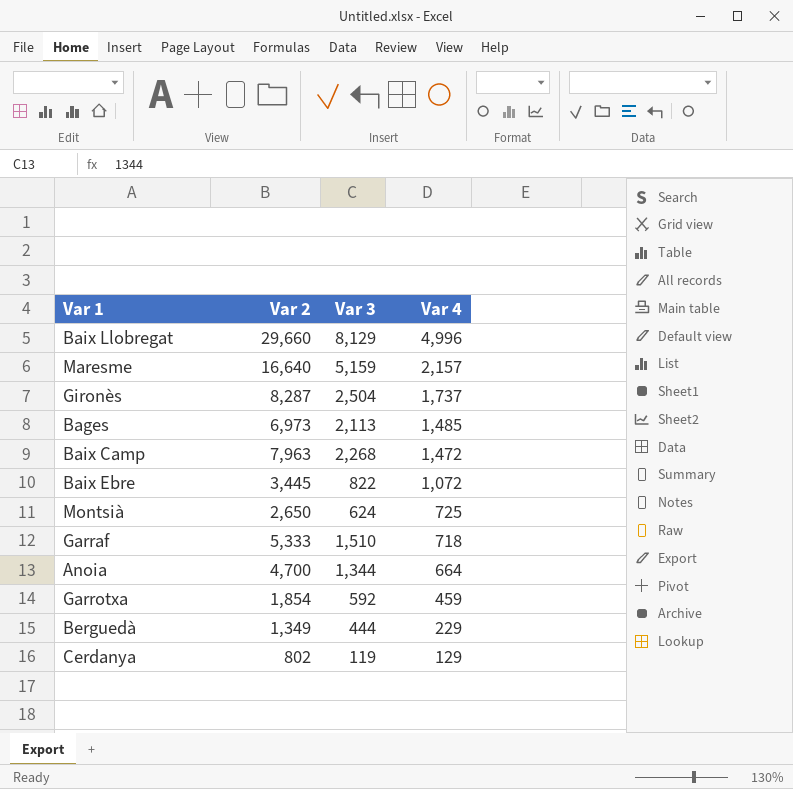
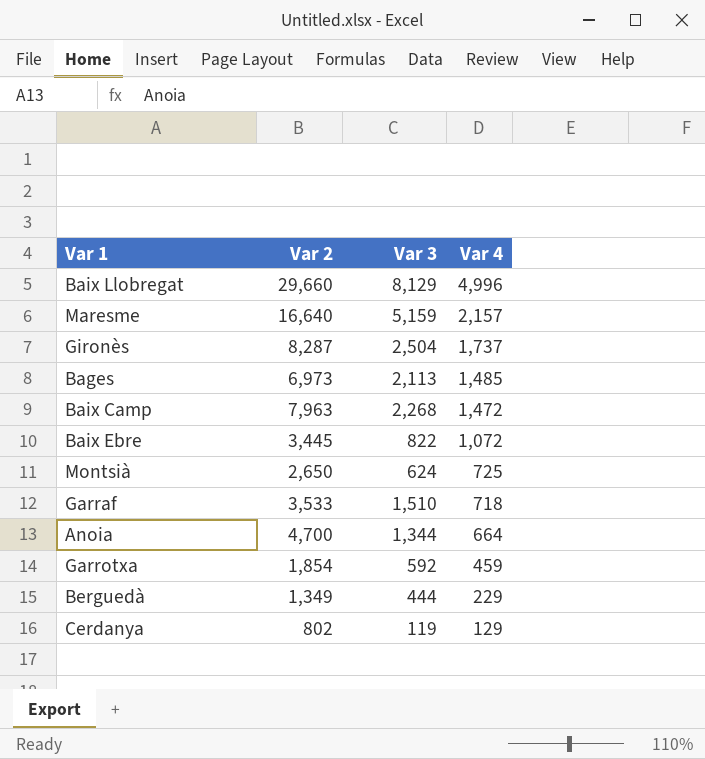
Garraf | Var 2: 5,333 -> 3,533

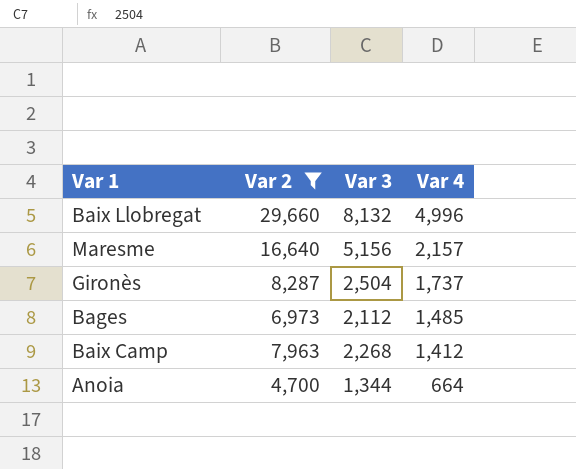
filter: none -> Var 2 >= 4,700
Baix Llobregat | Var 3: 8,129 -> 8,132
Maresme | Var 3: 5,159 -> 5,156
Bages | Var 3: 2,113 -> 2,112
Baix Camp | Var 4: 1,472 -> 1,412

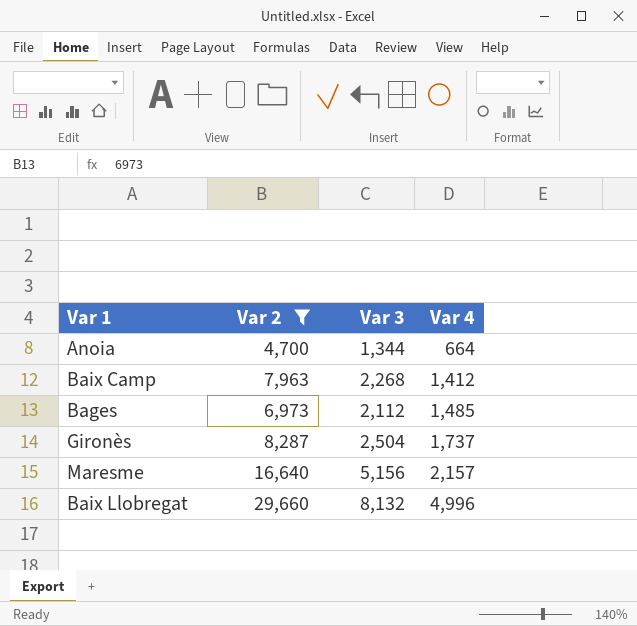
row order: Var 4 descending -> Var 4 ascending

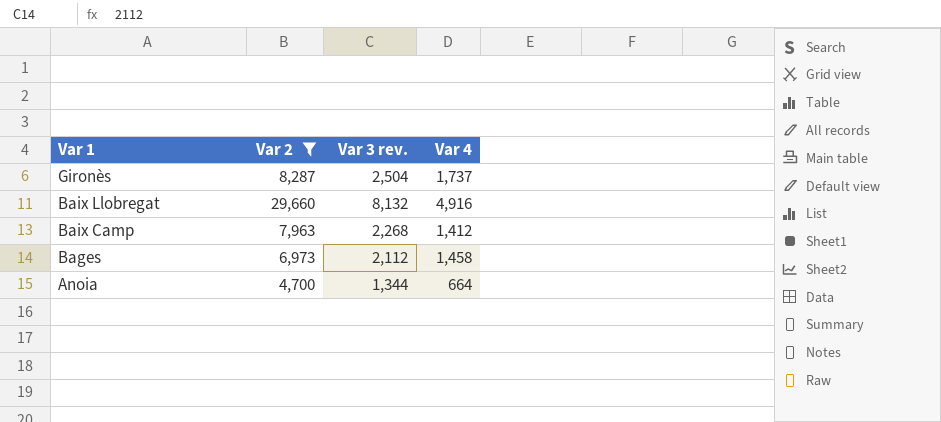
row order: Var 4 ascending -> Var 1 descending
column name: Var 3 -> Var 3 rev.
row Maresme: 16,640 | 5,156 | 2,157 -> none
Baix Llobregat | Var 4: 4,996 -> 4,916
Bages | Var 4: 1,485 -> 1,458

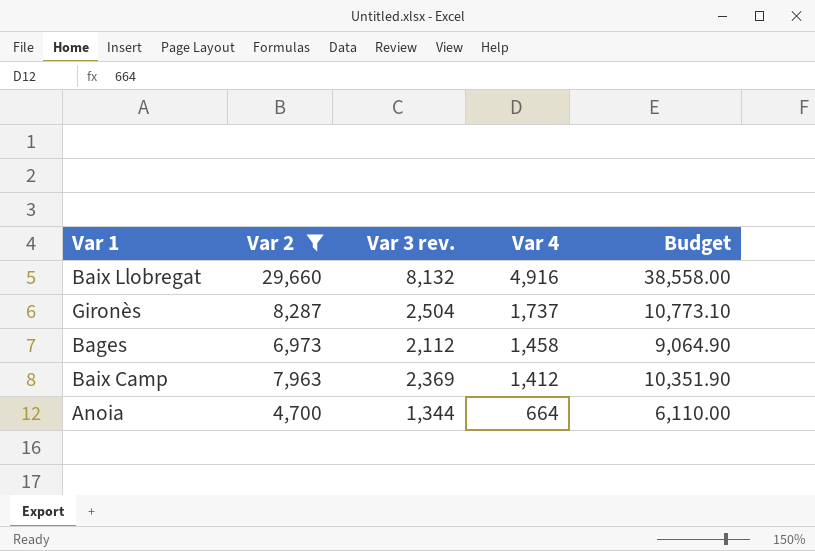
row order: Var 1 descending -> Var 4 descending
column Budget | formula: none -> [Var 2] * 1.3
Baix Camp | Var 3 rev.: 2,268 -> 2,369

